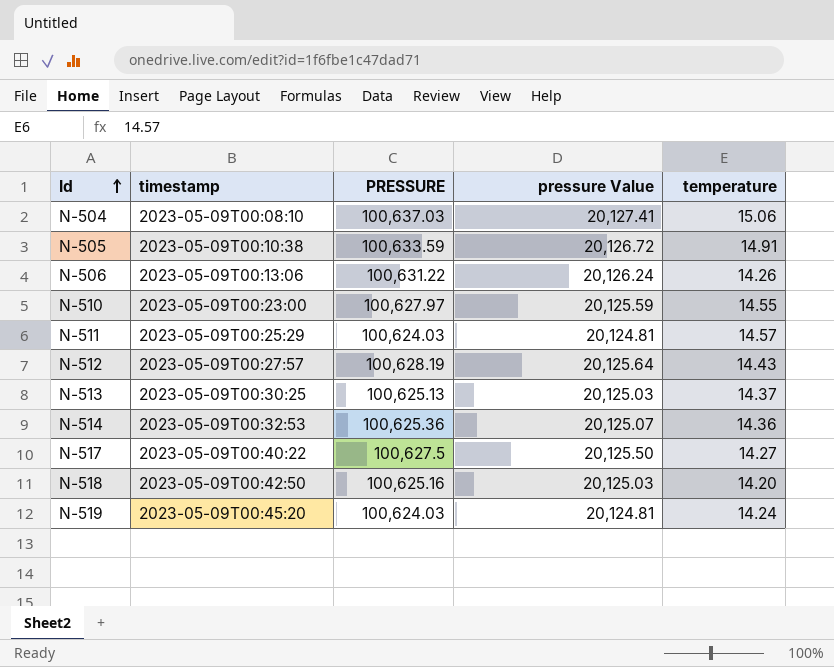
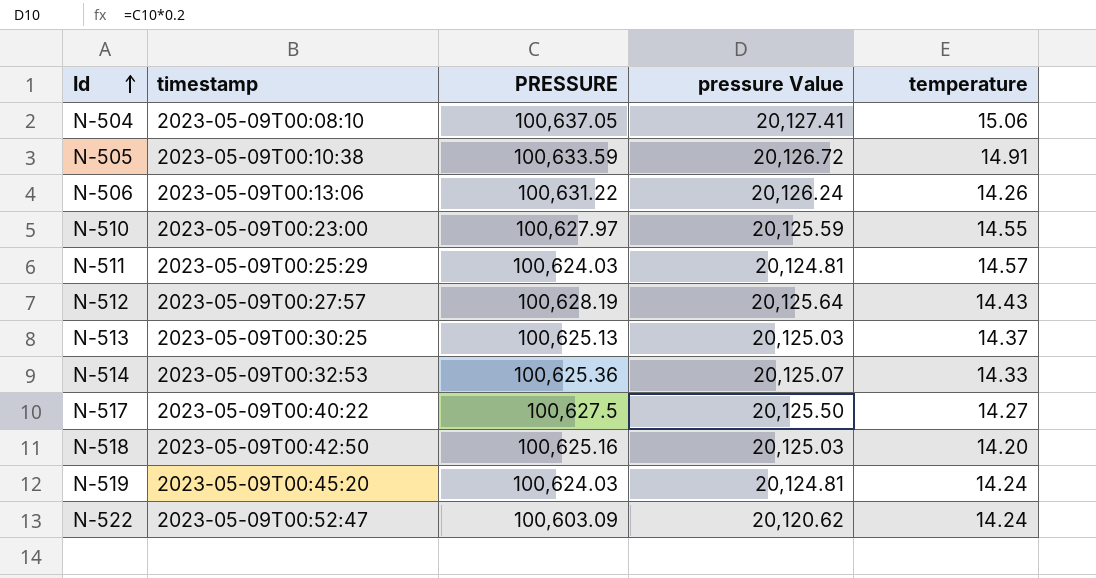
N-504 | PRESSURE: 100,637.03 -> 100,637.05
N-514 | temperature: 14.36 -> 14.33
row N-522: none -> 2023-05-09T00:52:47 | 100,603.09 | 20,120.62 | 14.24

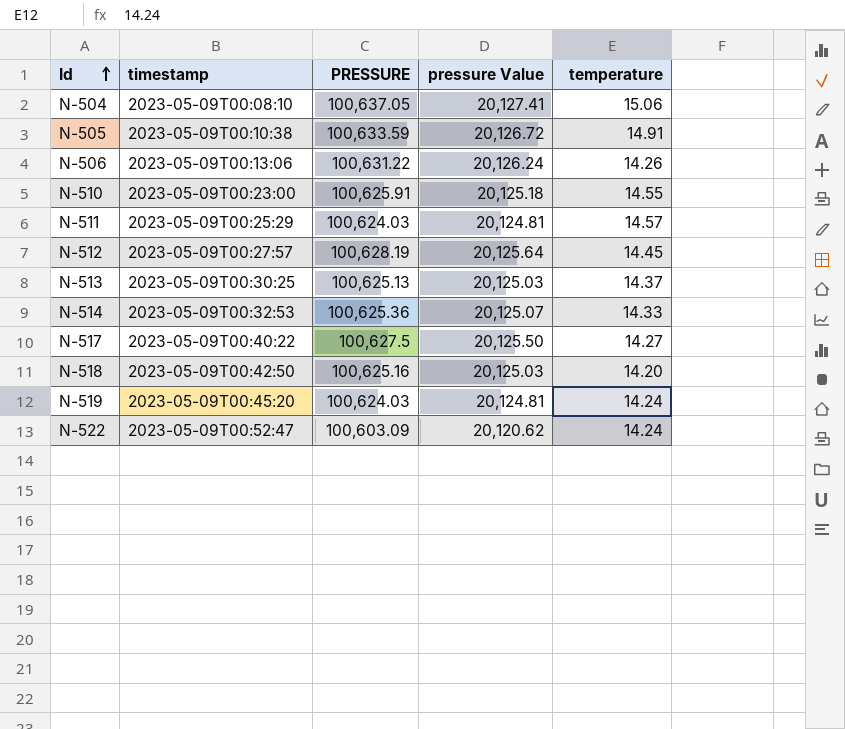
N-510 | PRESSURE: 100,627.97 -> 100,625.91
N-510 | pressure Value: 20,125.59 -> 20,125.18
N-512 | temperature: 14.43 -> 14.45

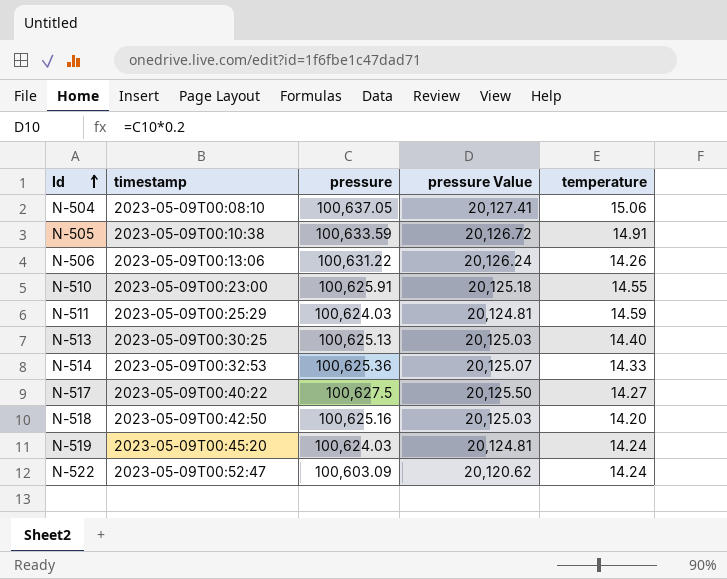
column name: PRESSURE -> pressure
row N-512: 2023-05-09T00:27:57 | 100,628.19 | 20,125.64 | 14.45 -> none
N-511 | temperature: 14.57 -> 14.59
N-513 | temperature: 14.37 -> 14.40

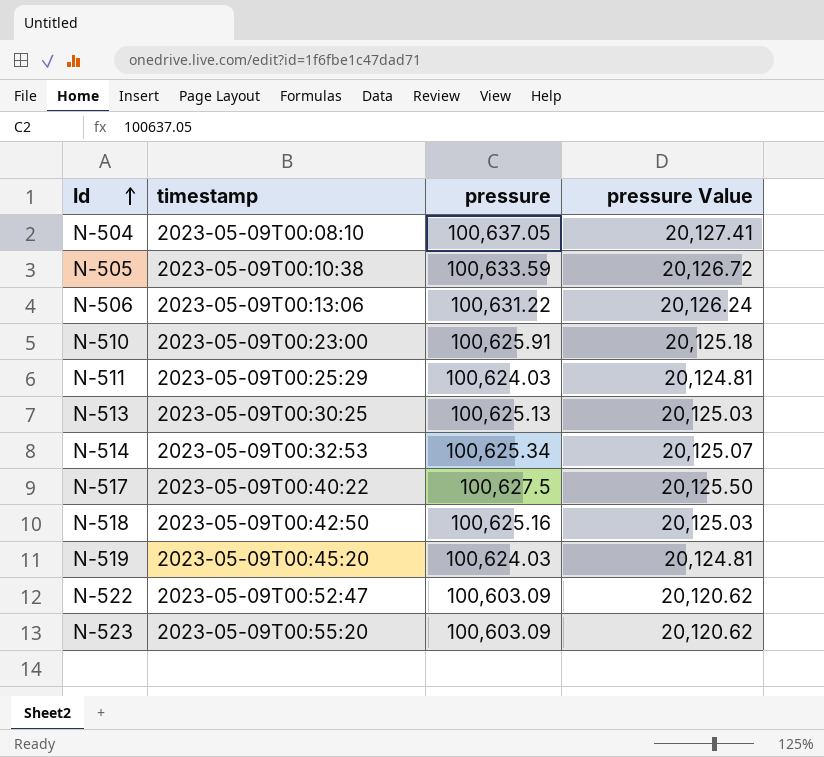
column temperature | position: 5 -> none
N-514 | pressure: 100,625.36 -> 100,625.34
row N-523: none -> 2023-05-09T00:55:20 | 100,603.09 | 20,120.62

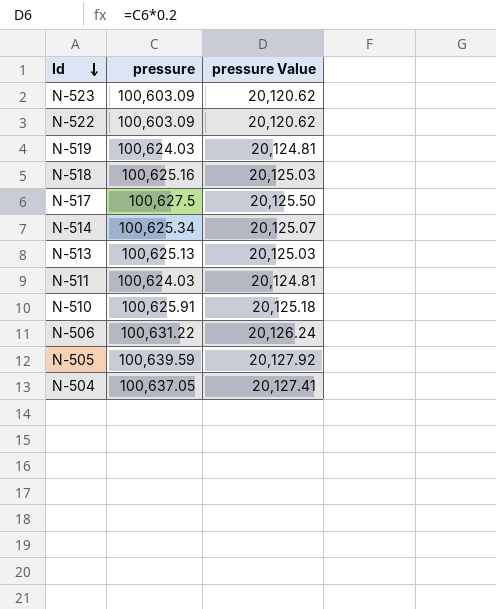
row order: Id ascending -> Id descending
column timestamp | position: 2 -> none
N-505 | pressure: 100,633.59 -> 100,639.59
N-505 | pressure Value: 20,126.72 -> 20,127.92

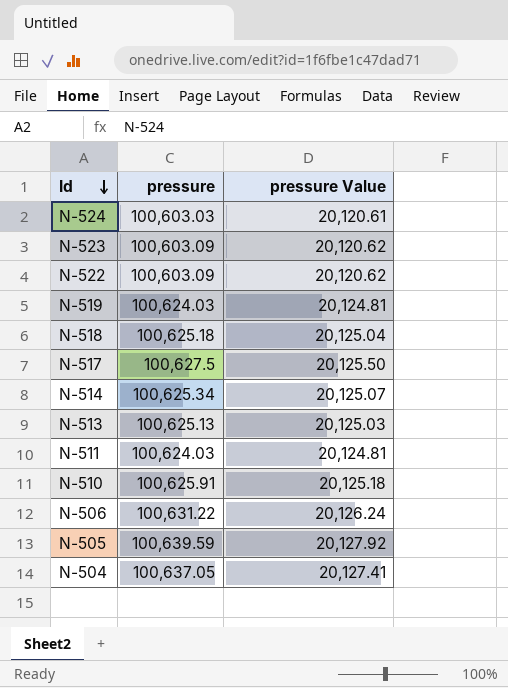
row N-524: none -> 100,603.03 | 20,120.61
N-518 | pressure: 100,625.16 -> 100,625.18
N-518 | pressure Value: 20,125.03 -> 20,125.04

